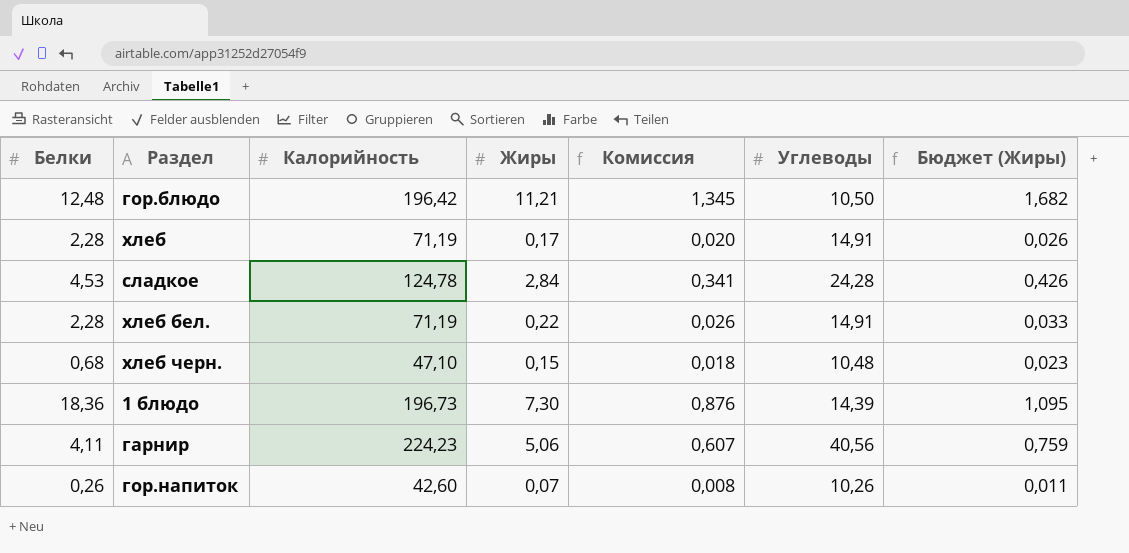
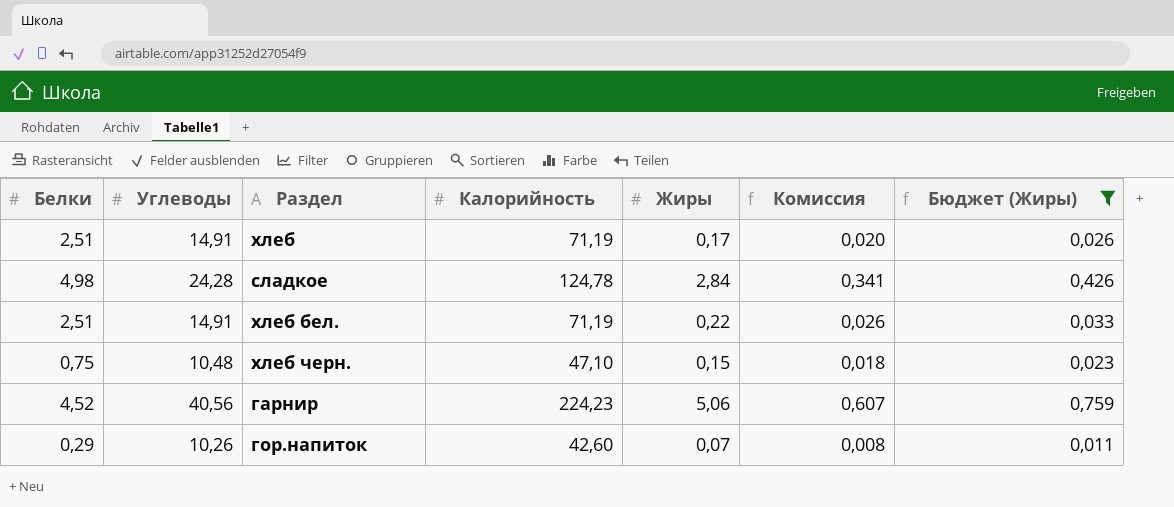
filter: none -> Бюджет (Жиры) <= 0,759
column Углеводы | position: 6 -> 2
хлеб | Белки: 2,28 -> 2,51
сладкое | Белки: 4,53 -> 4,98
хлеб бел. | Белки: 2,28 -> 2,51
хлеб черн. | Белки: 0,68 -> 0,75
гарнир | Белки: 4,11 -> 4,52
гор.напиток | Белки: 0,26 -> 0,29

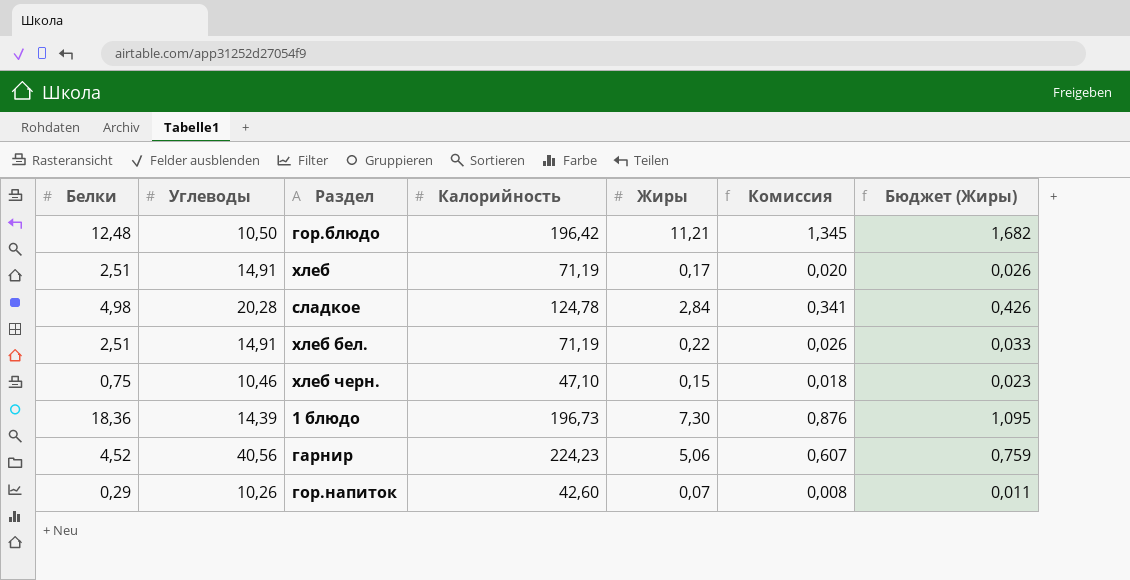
filter: Бюджет (Жиры) <= 0,759 -> none
сладкое | Углеводы: 24,28 -> 20,28
хлеб черн. | Углеводы: 10,48 -> 10,46

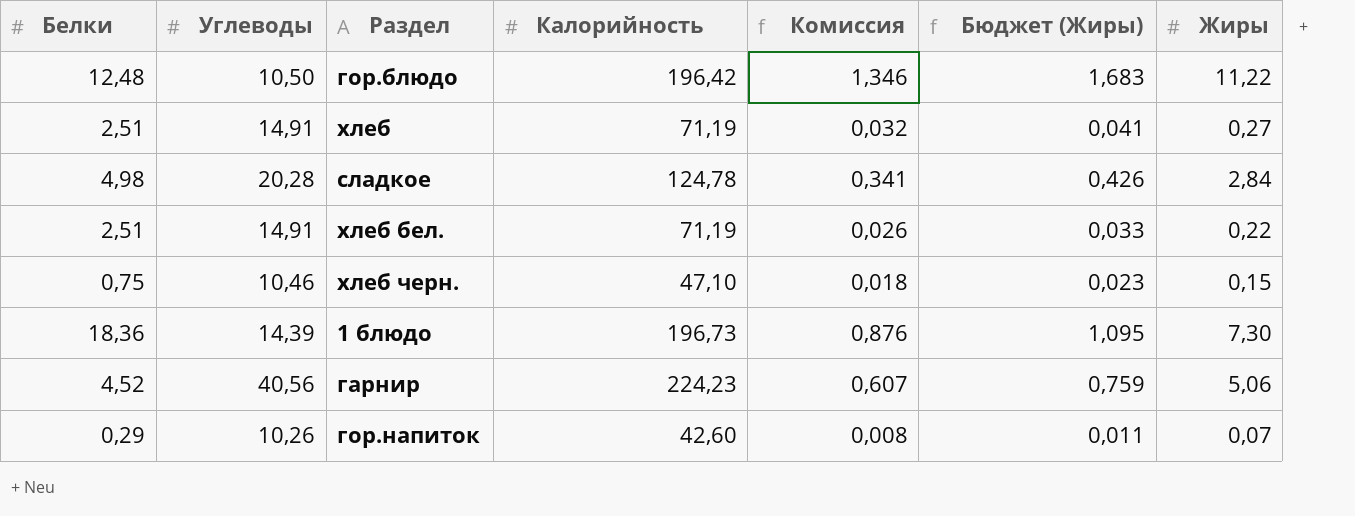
column Жиры | position: 5 -> 7
гор.блюдо | Комиссия: 1,345 -> 1,346
гор.блюдо | Бюджет (Жиры): 1,682 -> 1,683
гор.блюдо | Жиры: 11,21 -> 11,22
хлеб | Комиссия: 0,020 -> 0,032
хлеб | Бюджет (Жиры): 0,026 -> 0,041
хлеб | Жиры: 0,17 -> 0,27

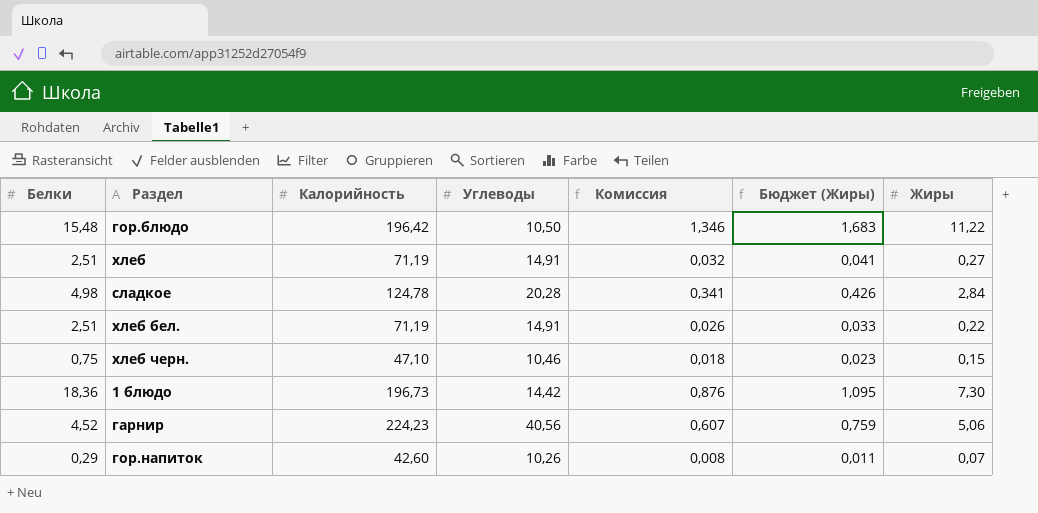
column Углеводы | position: 2 -> 4
гор.блюдо | Белки: 12,48 -> 15,48
1 блюдо | Углеводы: 14,39 -> 14,42

